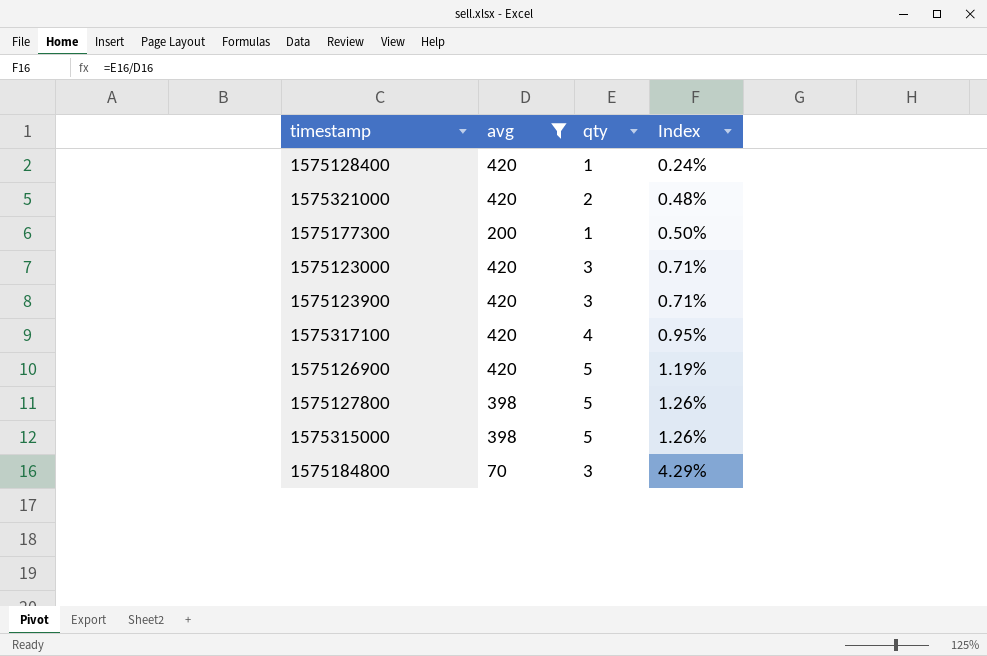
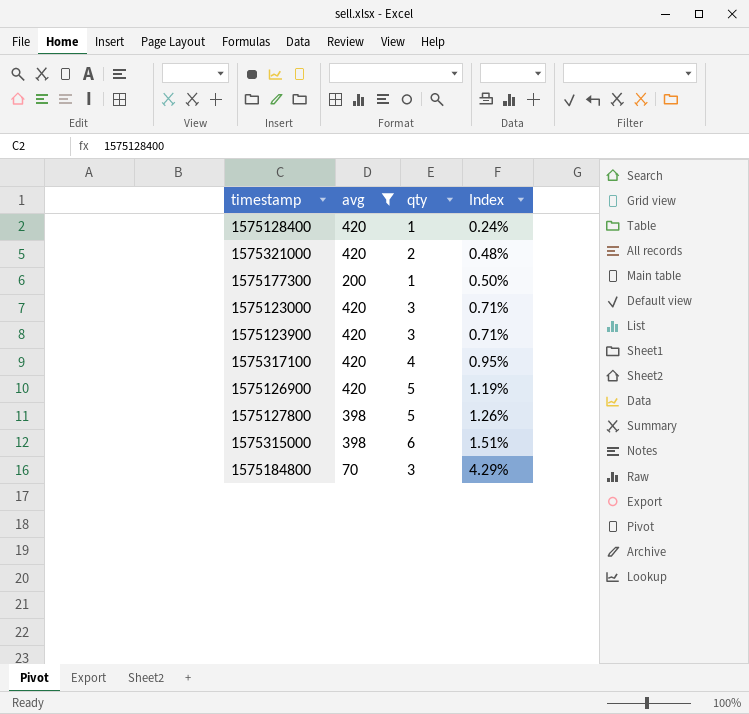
1575315000 | qty: 5 -> 6
1575315000 | Index: 1.26% -> 1.51%

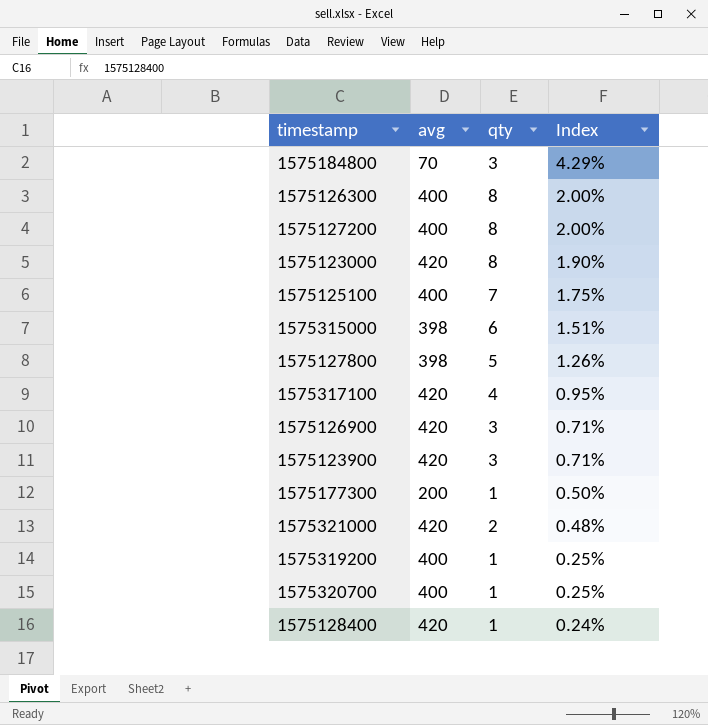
filter: avg != 400 -> none
row order: Index ascending -> Index descending
1575123000 | qty: 3 -> 8
1575123000 | Index: 0.71% -> 1.90%
1575126900 | qty: 5 -> 3
1575126900 | Index: 1.19% -> 0.71%

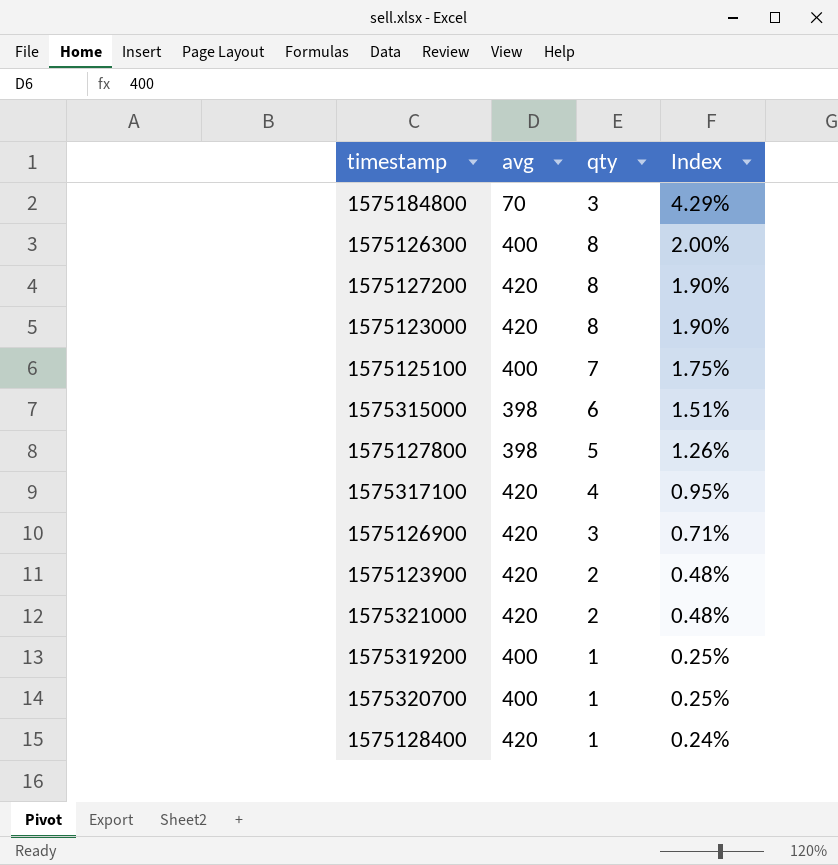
row 1575177300: 200 | 1 | 0.50% -> none
1575127200 | avg: 400 -> 420
1575127200 | Index: 2.00% -> 1.90%
1575123900 | qty: 3 -> 2
1575123900 | Index: 0.71% -> 0.48%

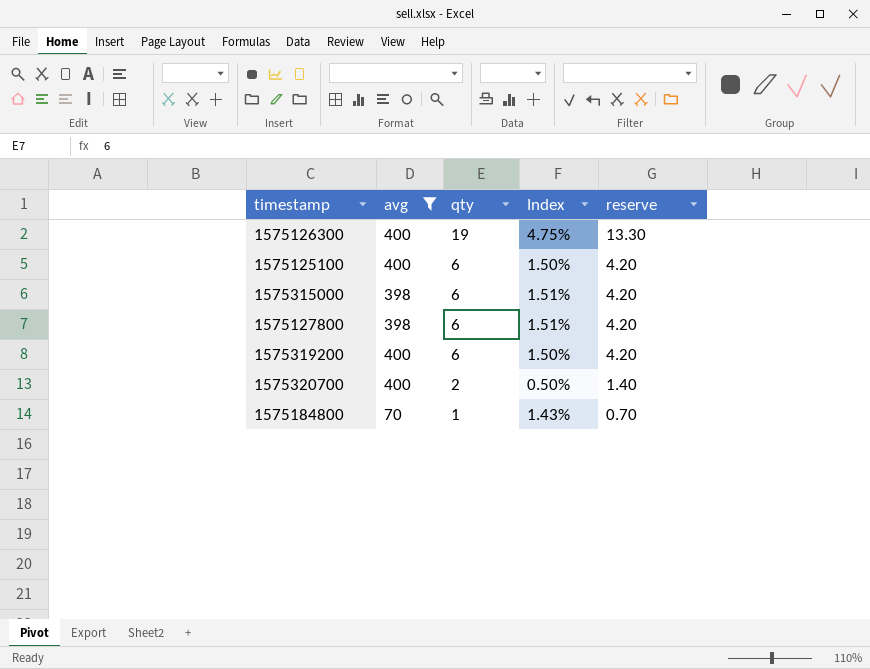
filter: none -> avg != 420
row order: Index descending -> qty descending
column reserve | formula: none -> [qty] * 0.7
1575126300 | qty: 8 -> 19
1575126300 | Index: 2.00% -> 4.75%
1575125100 | qty: 7 -> 6
1575125100 | Index: 1.75% -> 1.50%
1575127800 | qty: 5 -> 6
1575127800 | Index: 1.26% -> 1.51%
1575319200 | qty: 1 -> 6
1575319200 | Index: 0.25% -> 1.50%
1575320700 | qty: 1 -> 2
1575320700 | Index: 0.25% -> 0.50%
1575184800 | qty: 3 -> 1
1575184800 | Index: 4.29% -> 1.43%

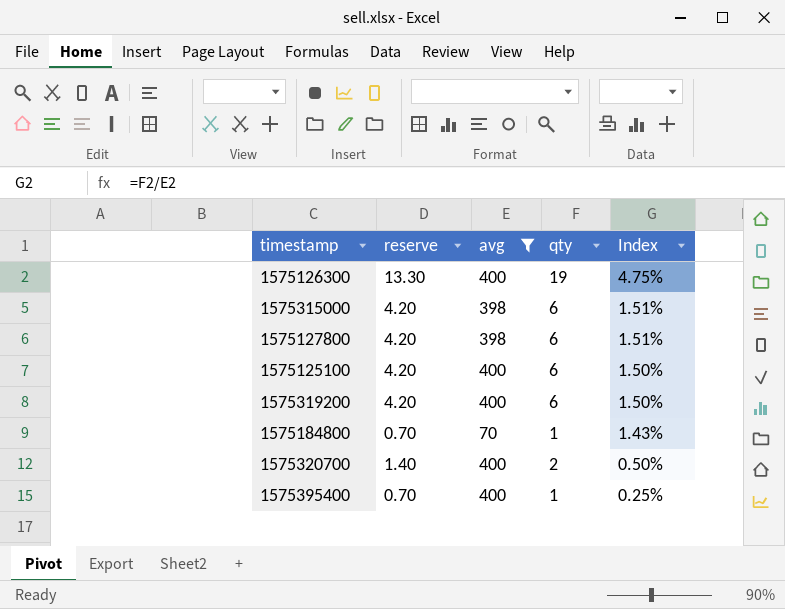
row order: qty descending -> Index descending
column reserve | position: 5 -> 2
row 1575395400: none -> 0.70 | 400 | 1 | 0.25%

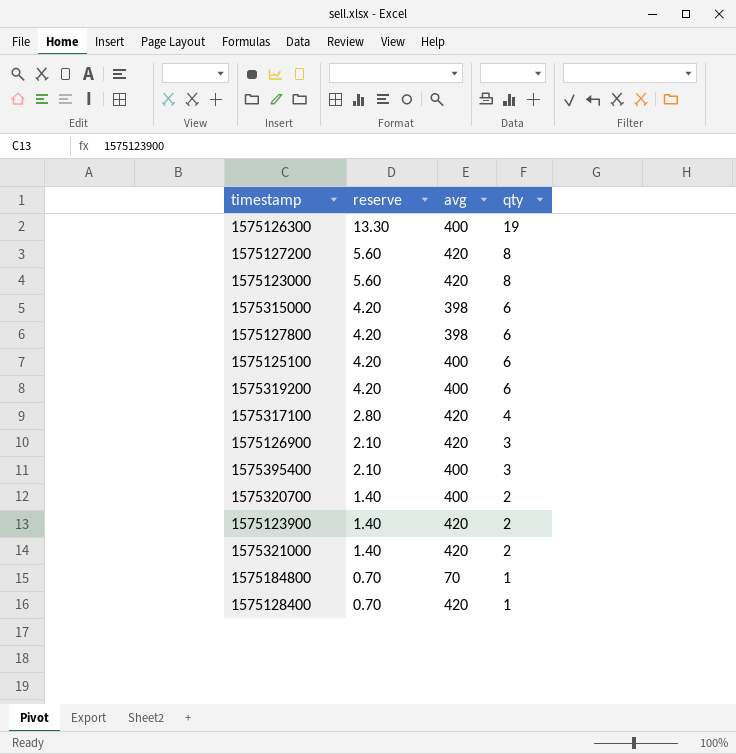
filter: avg != 420 -> none
row order: Index descending -> reserve descending
column Index | formula: [qty] / [avg] -> none
1575395400 | reserve: 0.70 -> 2.10
1575395400 | qty: 1 -> 3

